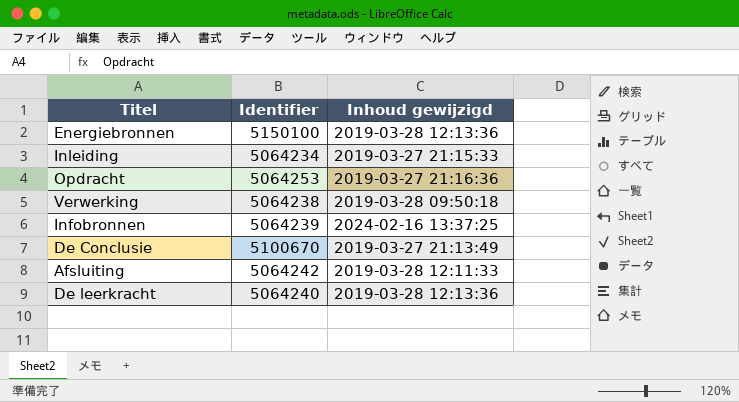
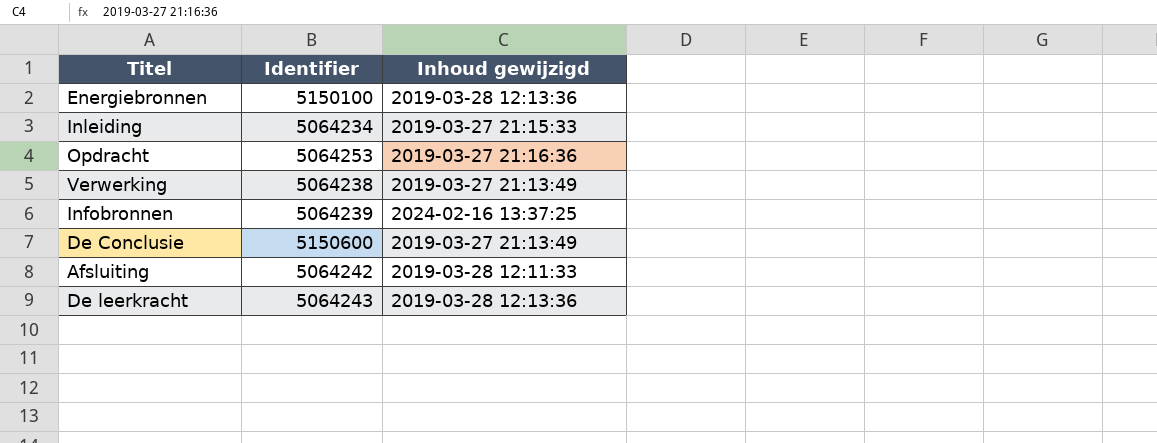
Verwerking | Inhoud gewijzigd: 2019-03-28 09:50:18 -> 2019-03-27 21:13:49
De Conclusie | Identifier: 5100670 -> 5150600
De leerkracht | Identifier: 5064240 -> 5064243

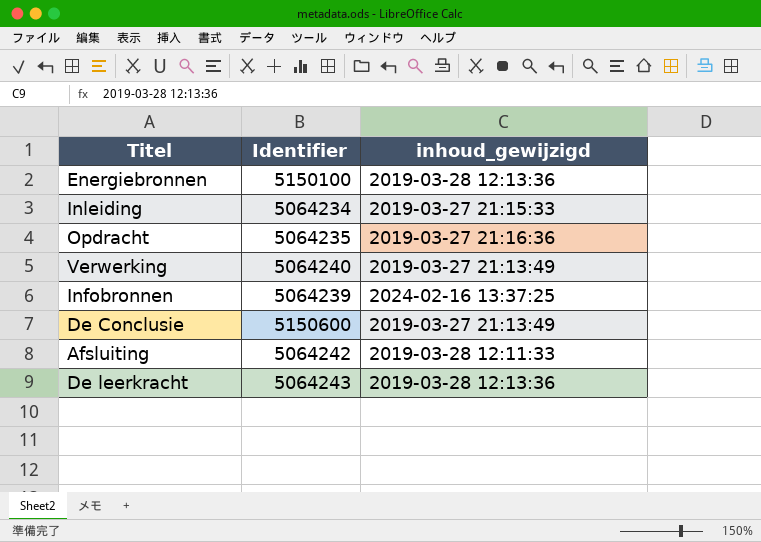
column name: Inhoud gewijzigd -> inhoud_gewijzigd
Opdracht | Identifier: 5064253 -> 5064235
Verwerking | Identifier: 5064238 -> 5064240

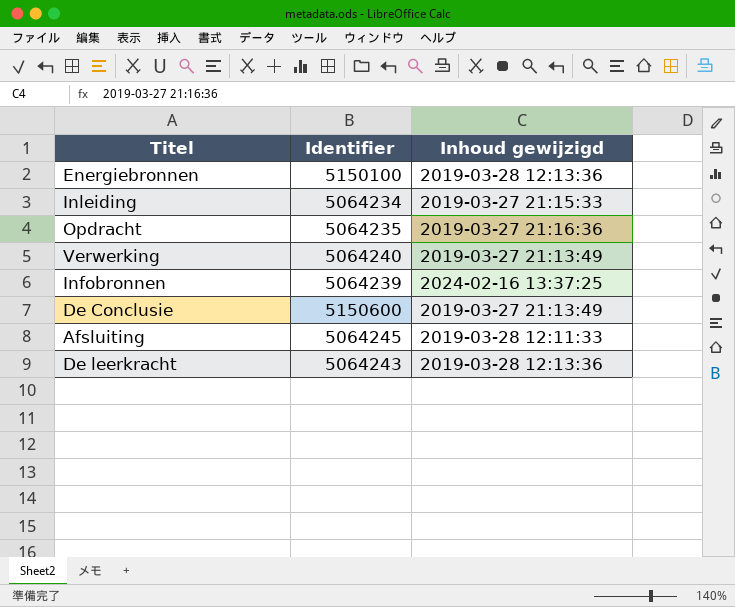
column name: inhoud_gewijzigd -> Inhoud gewijzigd
Afsluiting | Identifier: 5064242 -> 5064245

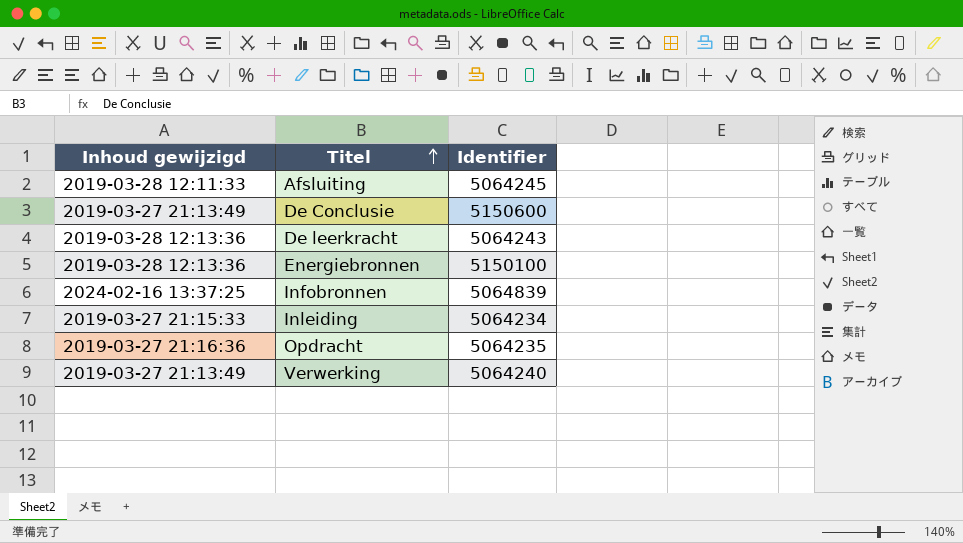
row order: none -> Titel ascending
column Inhoud gewijzigd | position: 3 -> 1
Infobronnen | Identifier: 5064239 -> 5064839

